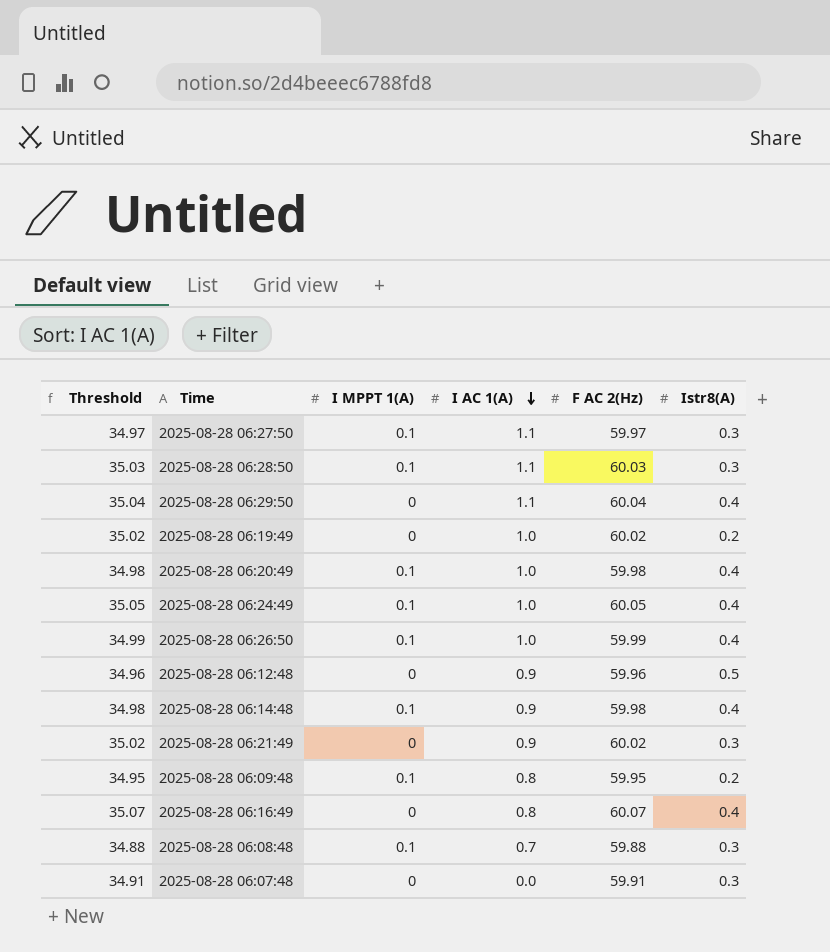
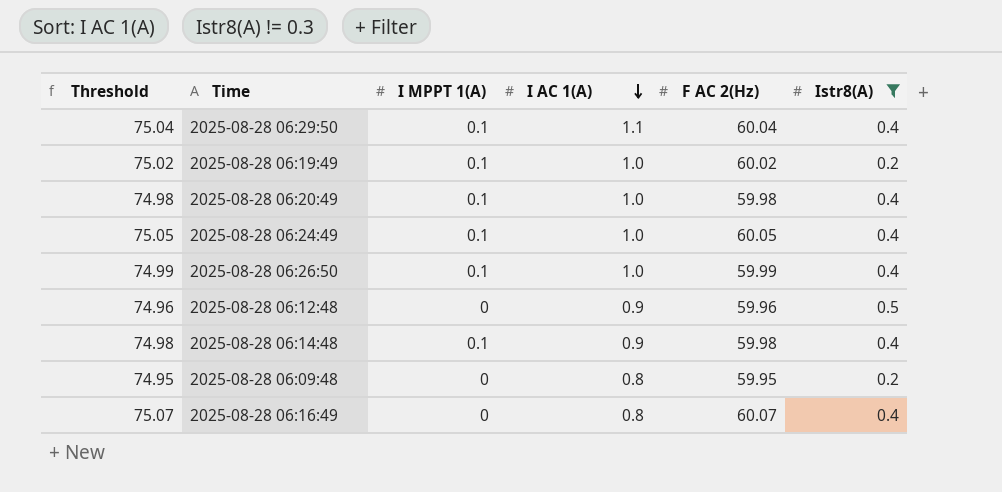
filter: none -> Istr8(A) != 0.3
column Threshold | formula: [F AC 2(Hz)] - 25 -> [F AC 2(Hz)] + 15
2025-08-28 06:29:50 | I MPPT 1(A): 0 -> 0.1
2025-08-28 06:19:49 | I MPPT 1(A): 0 -> 0.1
2025-08-28 06:09:48 | I MPPT 1(A): 0.1 -> 0

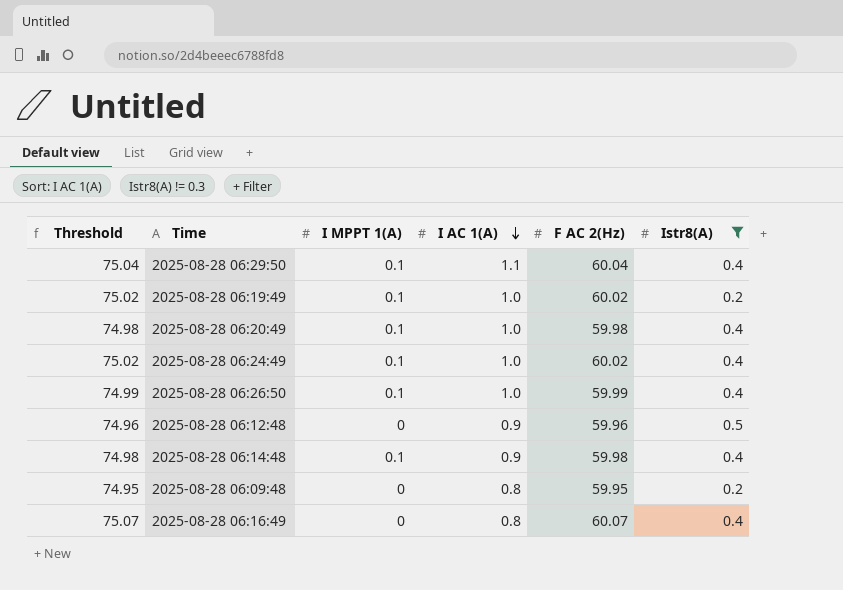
2025-08-28 06:24:49 | Threshold: 75.05 -> 75.02
2025-08-28 06:24:49 | F AC 2(Hz): 60.05 -> 60.02

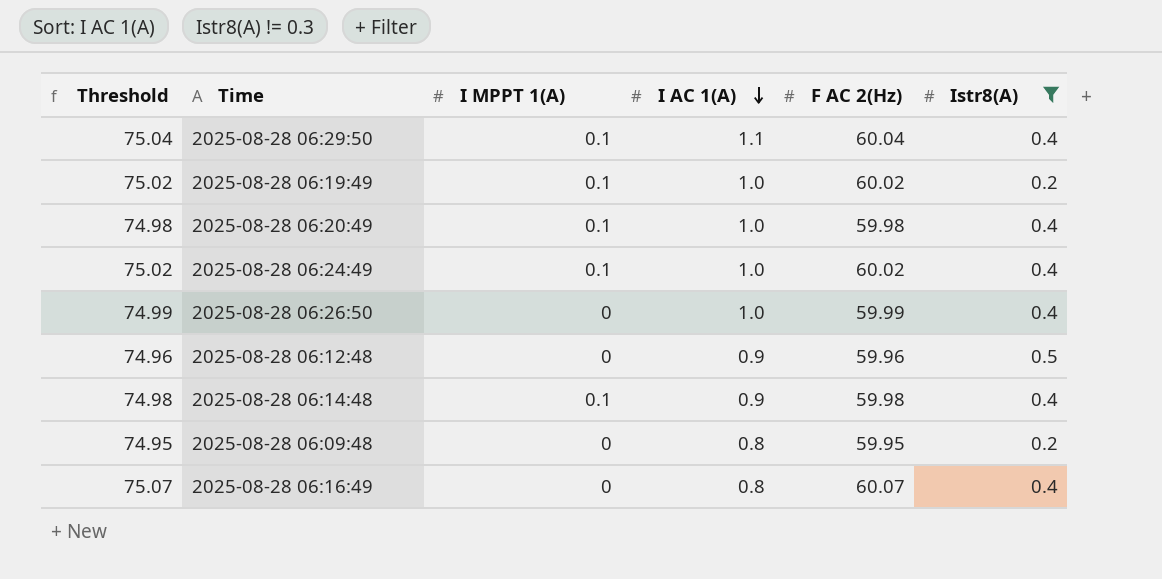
2025-08-28 06:26:50 | I MPPT 1(A): 0.1 -> 0

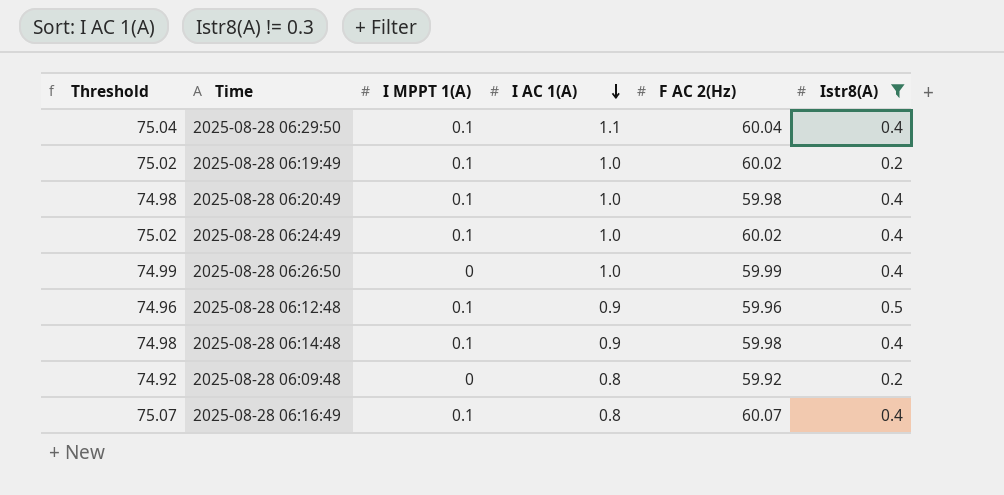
2025-08-28 06:12:48 | I MPPT 1(A): 0 -> 0.1
2025-08-28 06:09:48 | Threshold: 74.95 -> 74.92
2025-08-28 06:09:48 | F AC 2(Hz): 59.95 -> 59.92
2025-08-28 06:16:49 | I MPPT 1(A): 0 -> 0.1

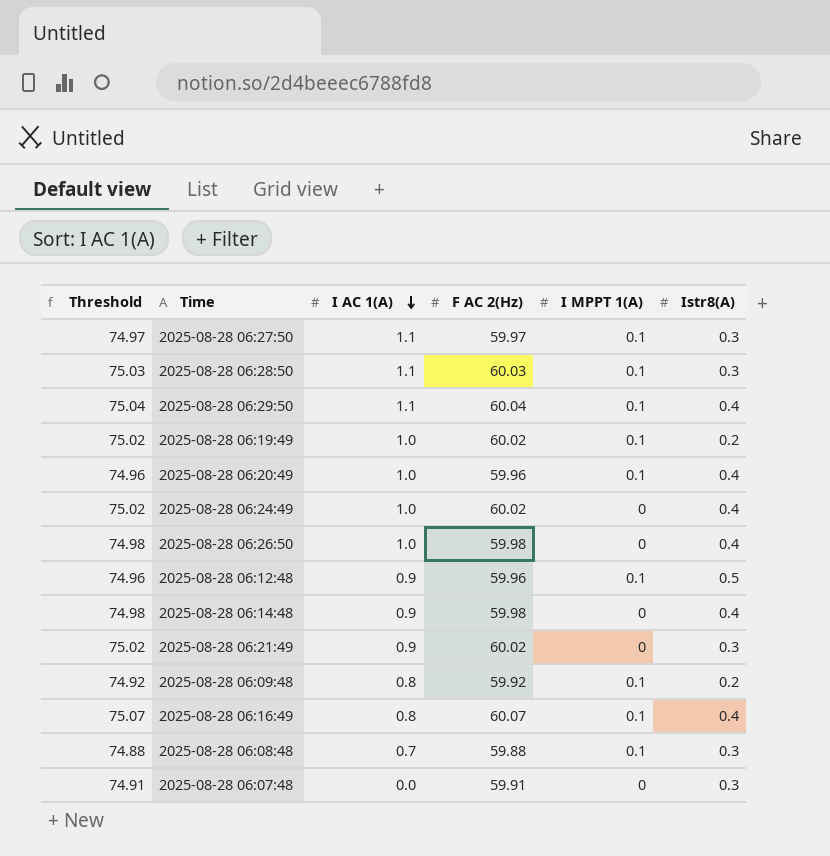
filter: Istr8(A) != 0.3 -> none
column I MPPT 1(A) | position: 3 -> 5
2025-08-28 06:20:49 | Threshold: 74.98 -> 74.96
2025-08-28 06:20:49 | F AC 2(Hz): 59.98 -> 59.96
2025-08-28 06:24:49 | I MPPT 1(A): 0.1 -> 0
2025-08-28 06:26:50 | Threshold: 74.99 -> 74.98
2025-08-28 06:26:50 | F AC 2(Hz): 59.99 -> 59.98
2025-08-28 06:14:48 | I MPPT 1(A): 0.1 -> 0
2025-08-28 06:09:48 | I MPPT 1(A): 0 -> 0.1

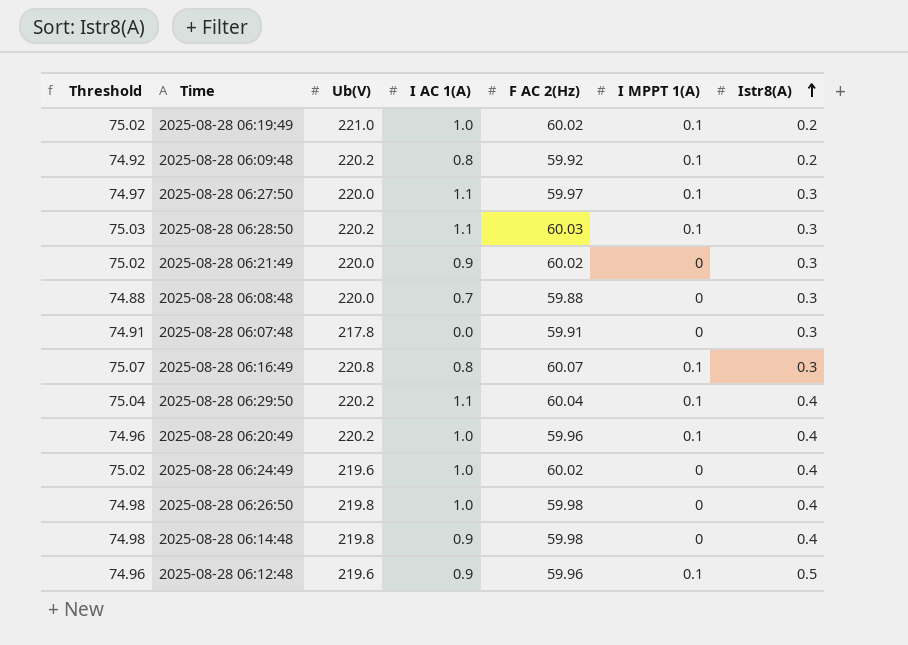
row order: I AC 1(A) descending -> Istr8(A) ascending
column Ub(V) | position: none -> 3
2025-08-28 06:08:48 | I MPPT 1(A): 0.1 -> 0
2025-08-28 06:16:49 | Istr8(A): 0.4 -> 0.3

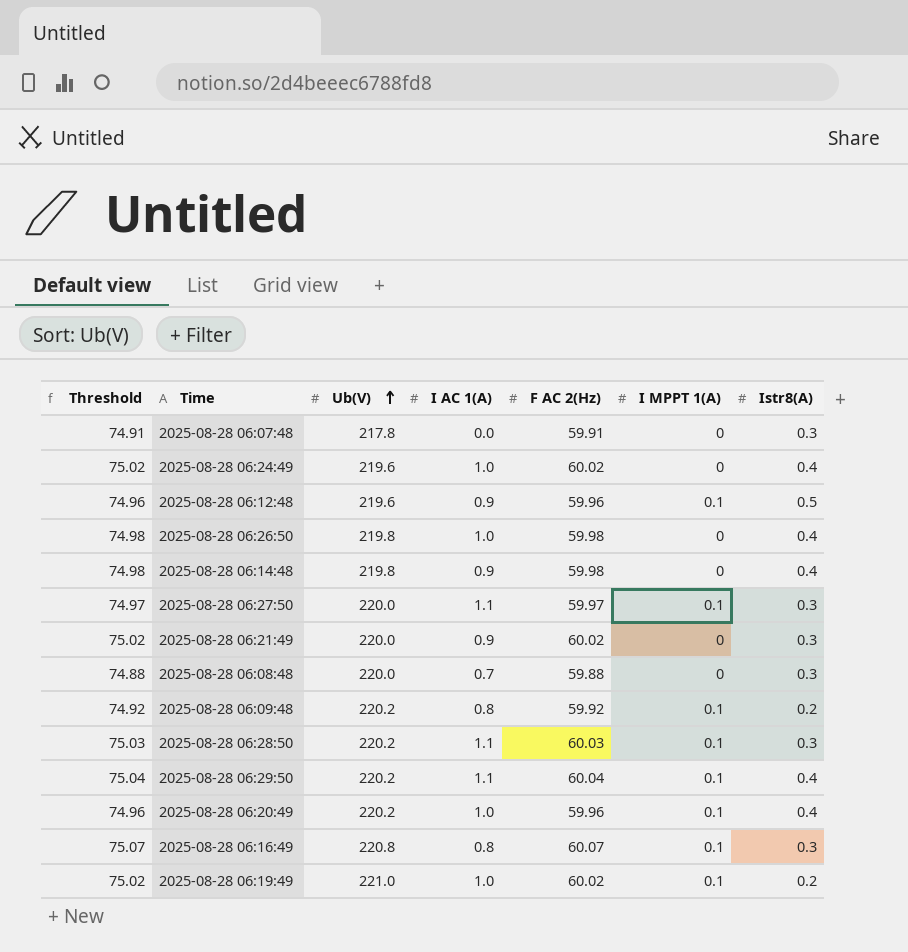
row order: Istr8(A) ascending -> Ub(V) ascending

